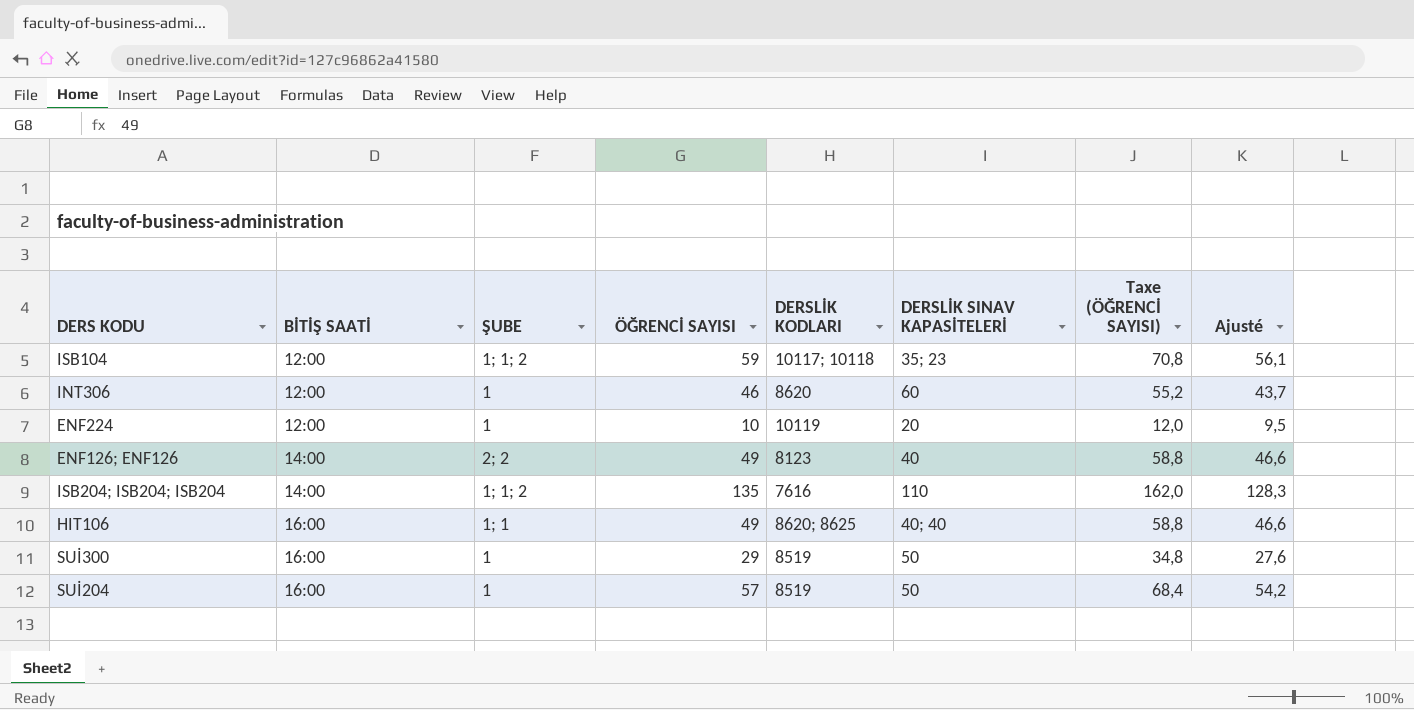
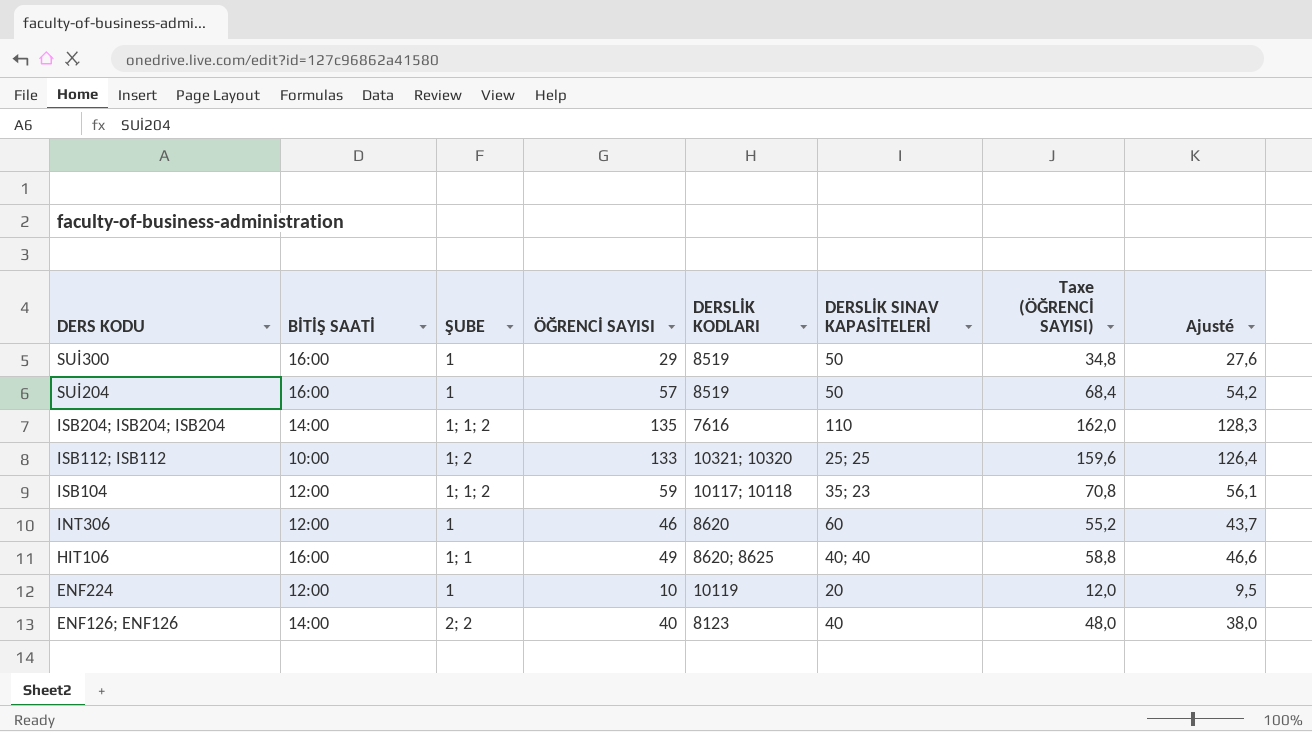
row order: BİTİŞ SAATİ ascending -> DERS KODU descending
row ISB112; ISB112: none -> 10:00 | 1; 2 | 133 | 10321; 10320 | 25; 25 | 159,6 | 126,4
ENF126; ENF126 | ÖĞRENCİ SAYISI: 49 -> 40
ENF126; ENF126 | Taxe (ÖĞRENCİ SAYISI): 58,8 -> 48,0
ENF126; ENF126 | Ajusté: 46,6 -> 38,0

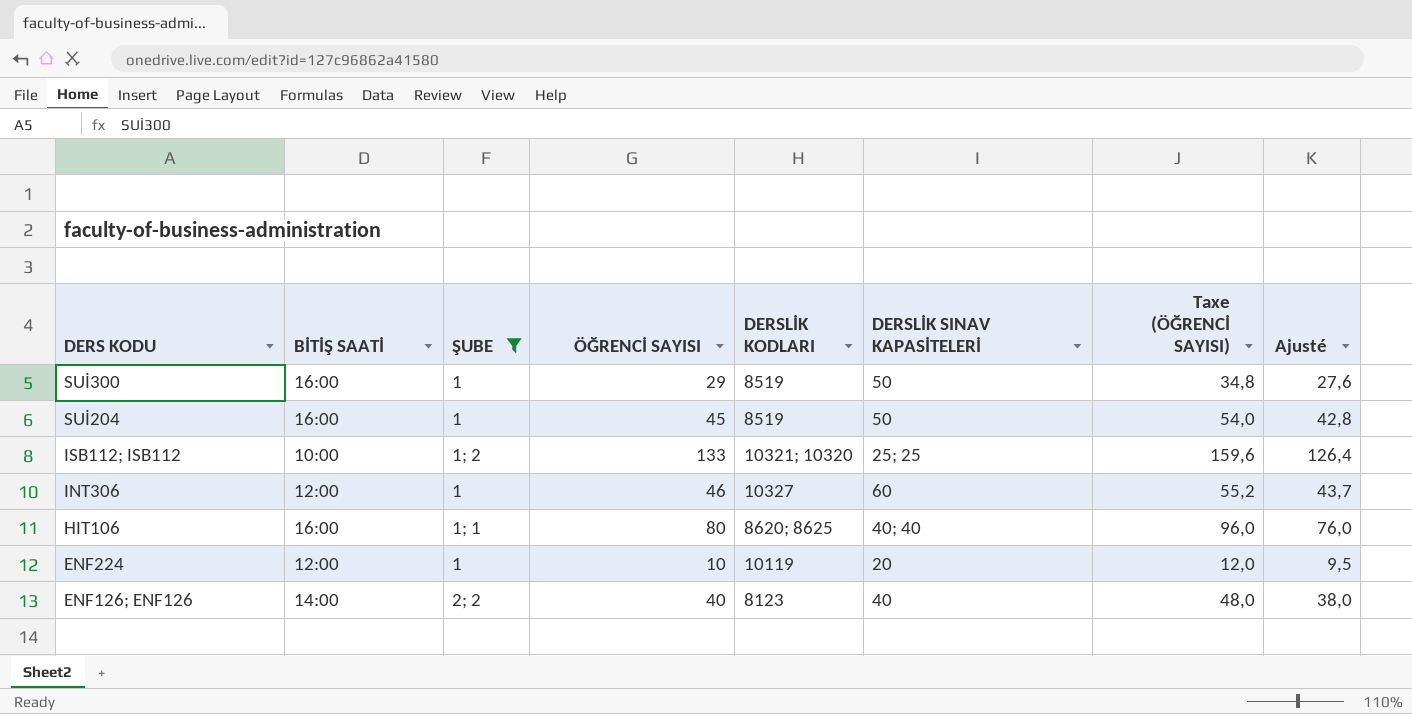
filter: none -> ŞUBE != 1; 1; 2
SUİ204 | ÖĞRENCİ SAYISI: 57 -> 45
SUİ204 | Taxe (ÖĞRENCİ SAYISI): 68,4 -> 54,0
SUİ204 | Ajusté: 54,2 -> 42,8
INT306 | DERSLİK KODLARI: 8620 -> 10327
HIT106 | ÖĞRENCİ SAYISI: 49 -> 80
HIT106 | Taxe (ÖĞRENCİ SAYISI): 58,8 -> 96,0
HIT106 | Ajusté: 46,6 -> 76,0

